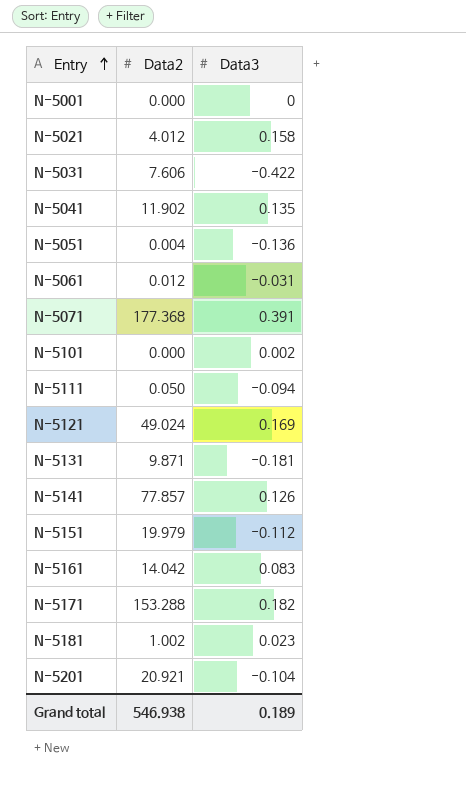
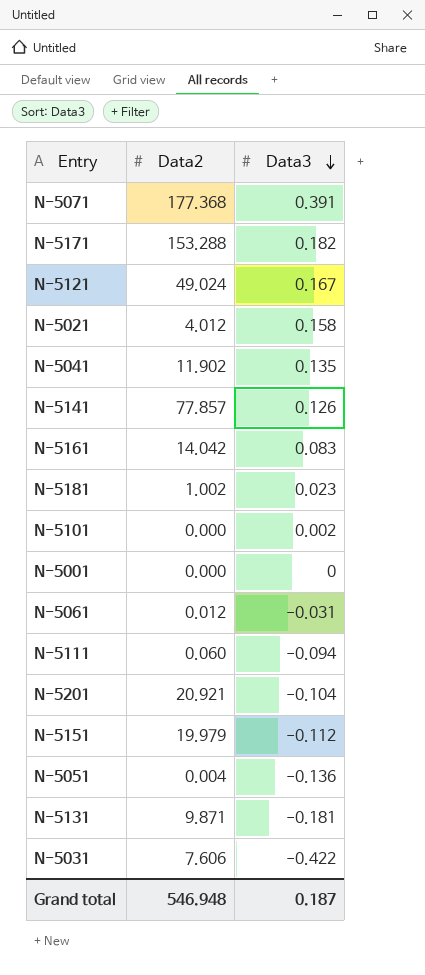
row order: Entry ascending -> Data3 descending
N-5121 | Data3: 0.169 -> 0.167
N-5111 | Data2: 0.050 -> 0.060
Grand total | Data2: 546.938 -> 546.948
Grand total | Data3: 0.189 -> 0.187

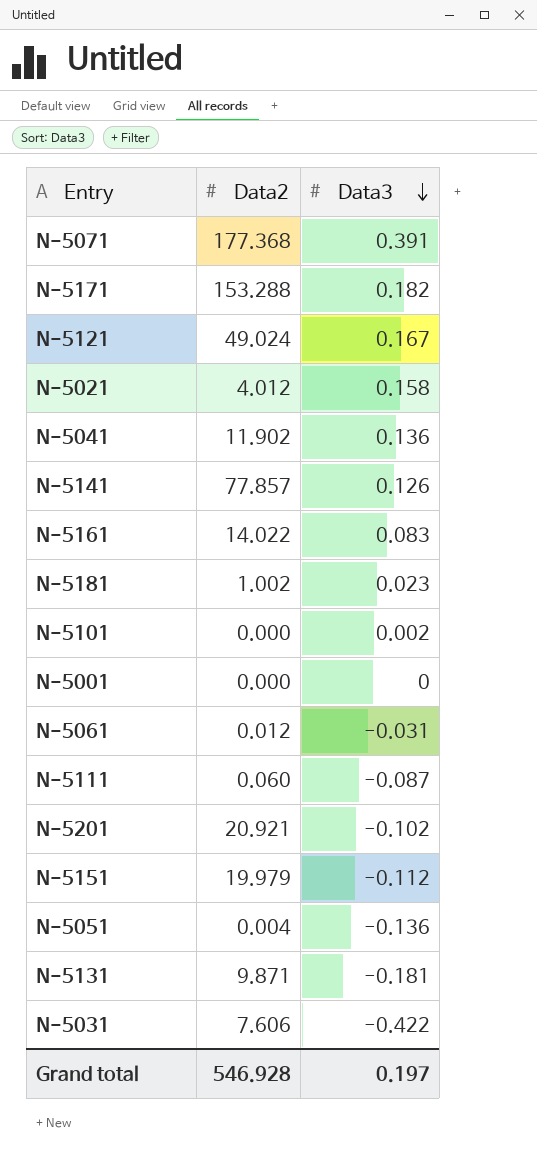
N-5041 | Data3: 0.135 -> 0.136
N-5161 | Data2: 14.042 -> 14.022
N-5111 | Data3: -0.094 -> -0.087
N-5201 | Data3: -0.104 -> -0.102
Grand total | Data2: 546.948 -> 546.928
Grand total | Data3: 0.187 -> 0.197

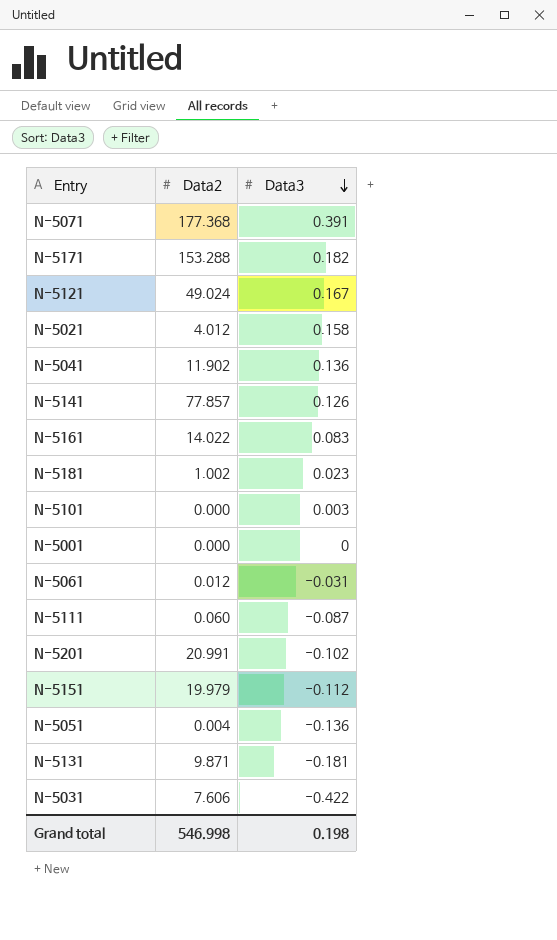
N-5101 | Data3: 0.002 -> 0.003
N-5201 | Data2: 20.921 -> 20.991
Grand total | Data2: 546.928 -> 546.998
Grand total | Data3: 0.197 -> 0.198

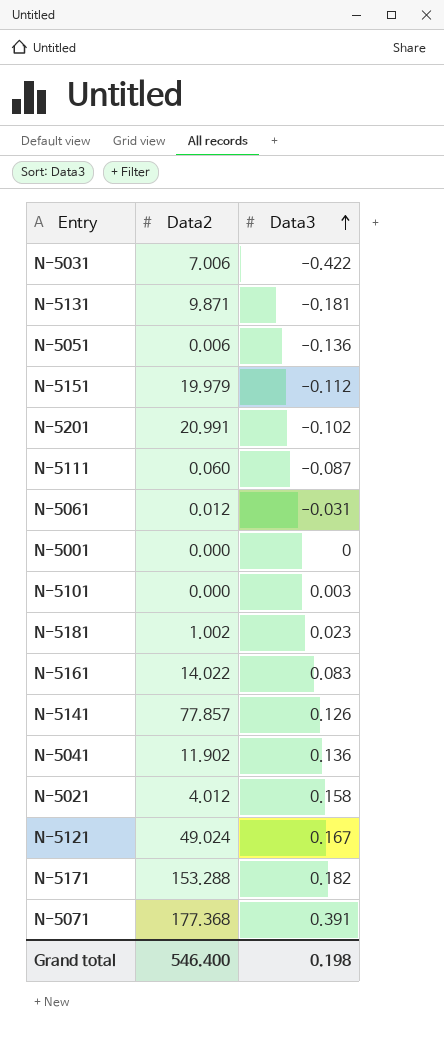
row order: Data3 descending -> Data3 ascending
N-5031 | Data2: 7.606 -> 7.006
N-5051 | Data2: 0.004 -> 0.006
Grand total | Data2: 546.998 -> 546.400

